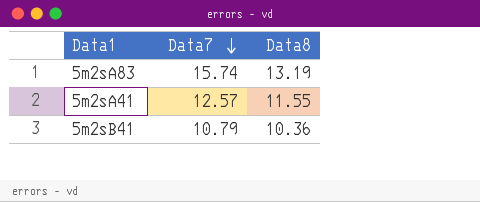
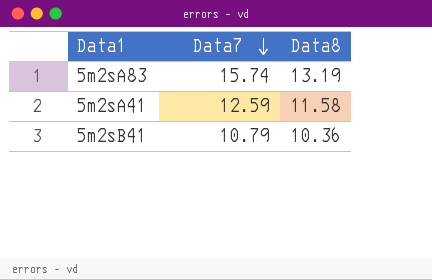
5m2sA41 | Data7: 12.57 -> 12.59
5m2sA41 | Data8: 11.55 -> 11.58

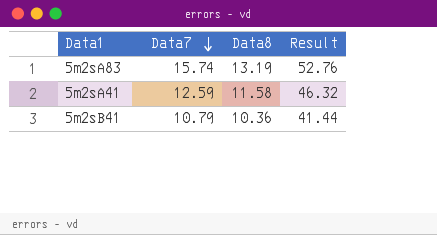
column Result | formula: none -> [Data8] * 4

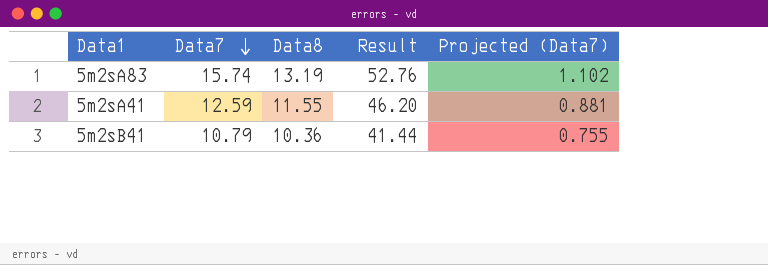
column Projected (Data7) | formula: none -> [Data7] * 0.07
5m2sA41 | Data8: 11.58 -> 11.55
5m2sA41 | Result: 46.32 -> 46.20

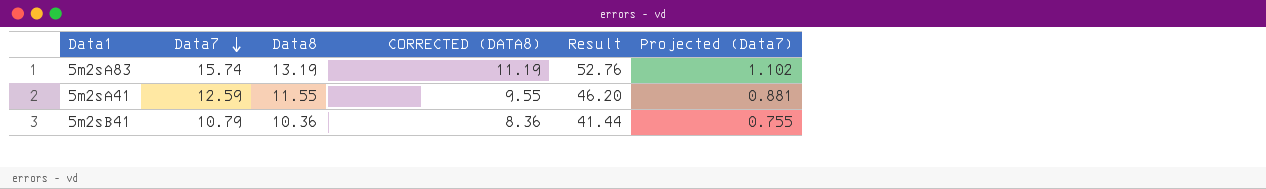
column CORRECTED (DATA8) | formula: none -> [Data8] - 2

